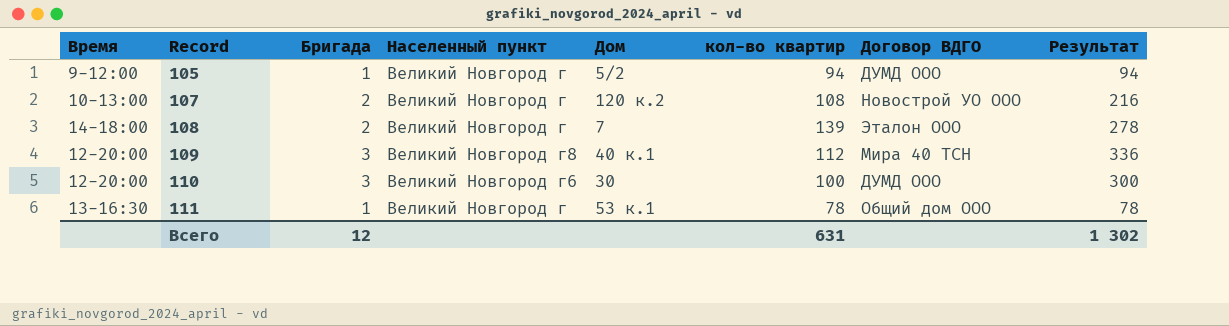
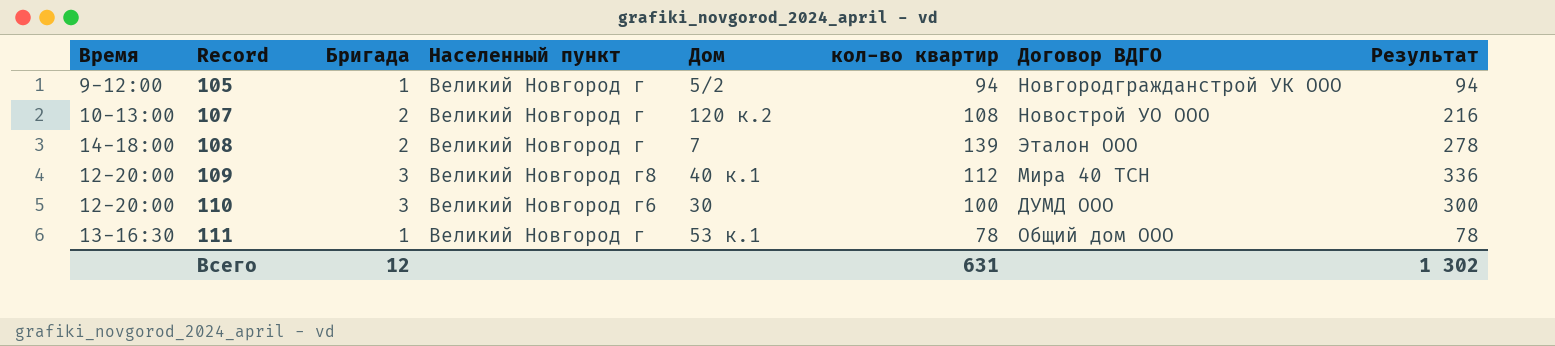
105 | Договор ВДГО: ДУМД ООО -> Новгородгражданстрой УК ООО

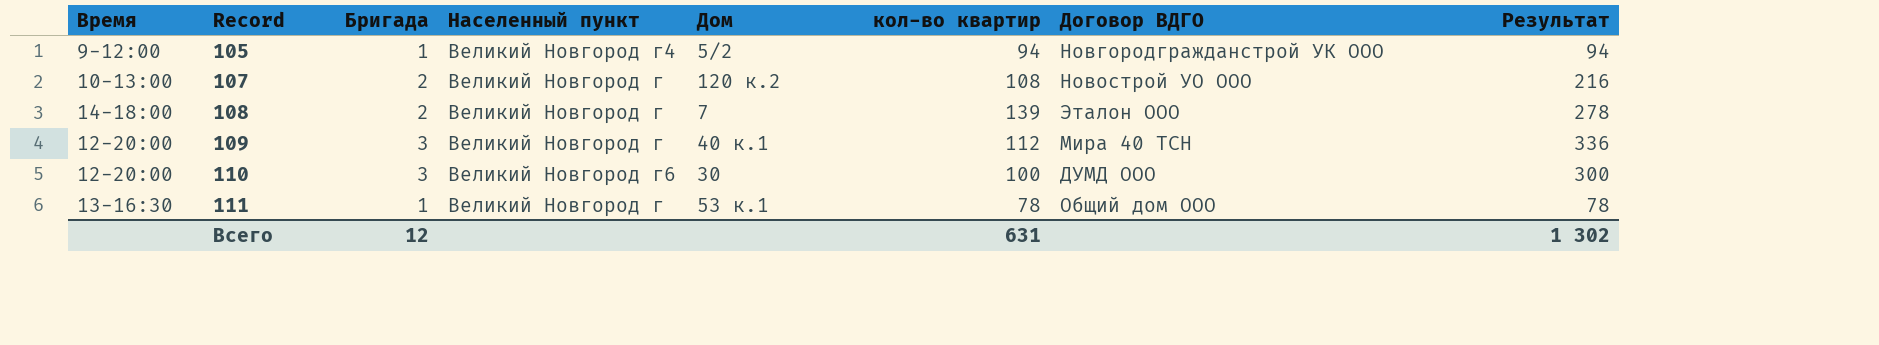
105 | Населенный пункт: Великий Новгород г -> Великий Новгород г4
109 | Населенный пункт: Великий Новгород г8 -> Великий Новгород г

